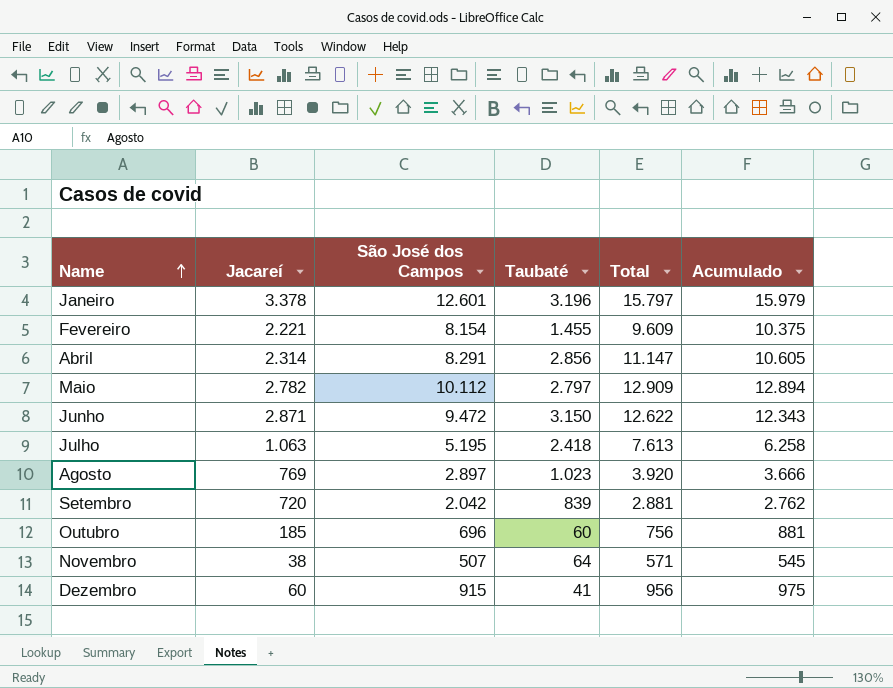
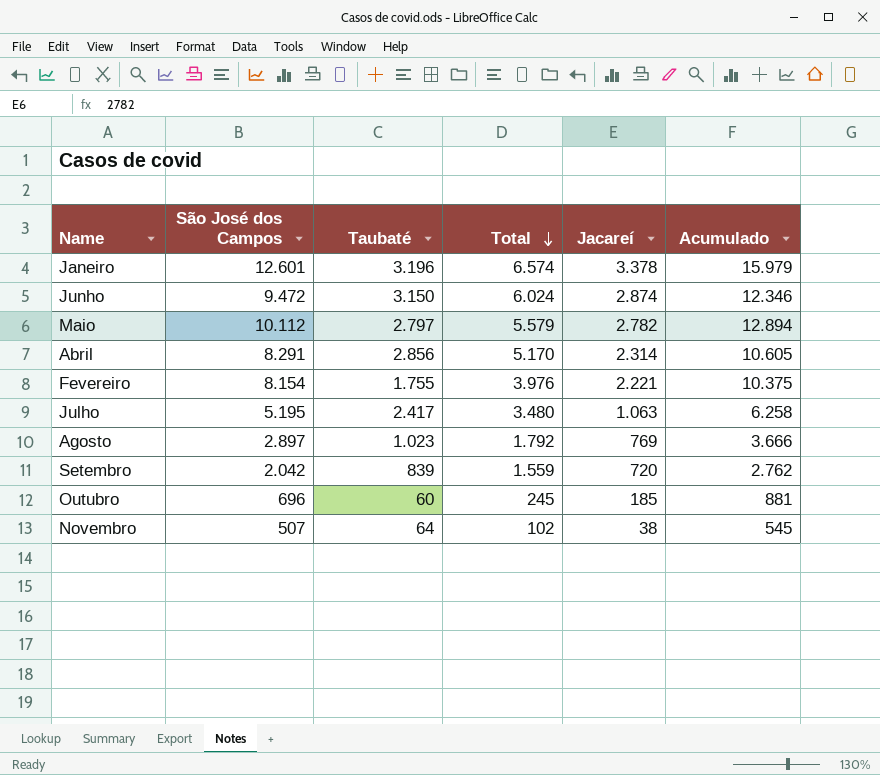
row order: Name ascending -> Total descending
column Total | formula: [São José dos Campos] + [Taubaté] -> [Taubaté] + [Jacareí]
column Jacareí | position: 2 -> 5
row Dezembro: 60 | 915 | 41 | 956 | 975 -> none
Junho | Jacareí: 2.871 -> 2.874
Junho | Acumulado: 12.343 -> 12.346
Fevereiro | Taubaté: 1.455 -> 1.755
Julho | Taubaté: 2.418 -> 2.417

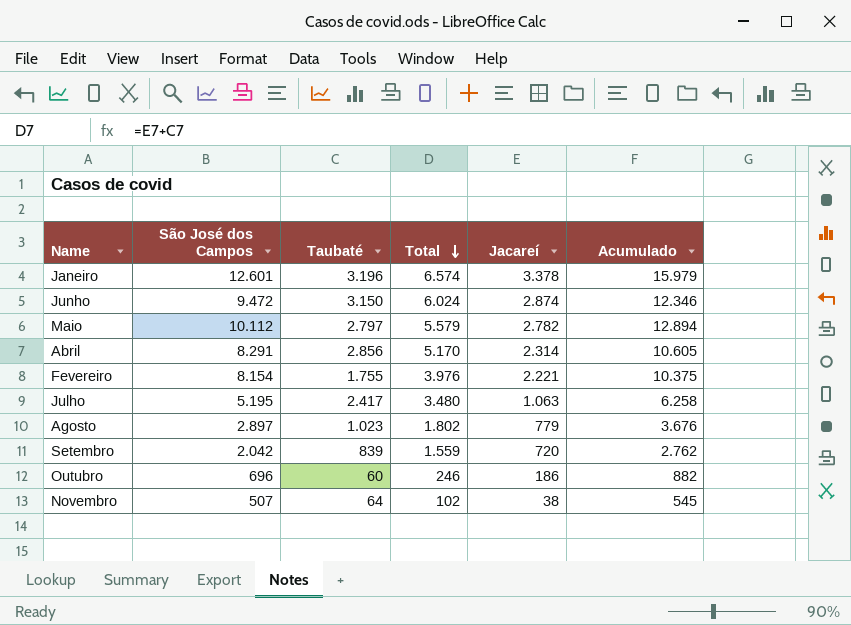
Agosto | Total: 1.792 -> 1.802
Agosto | Jacareí: 769 -> 779
Agosto | Acumulado: 3.666 -> 3.676
Outubro | Total: 245 -> 246
Outubro | Jacareí: 185 -> 186
Outubro | Acumulado: 881 -> 882

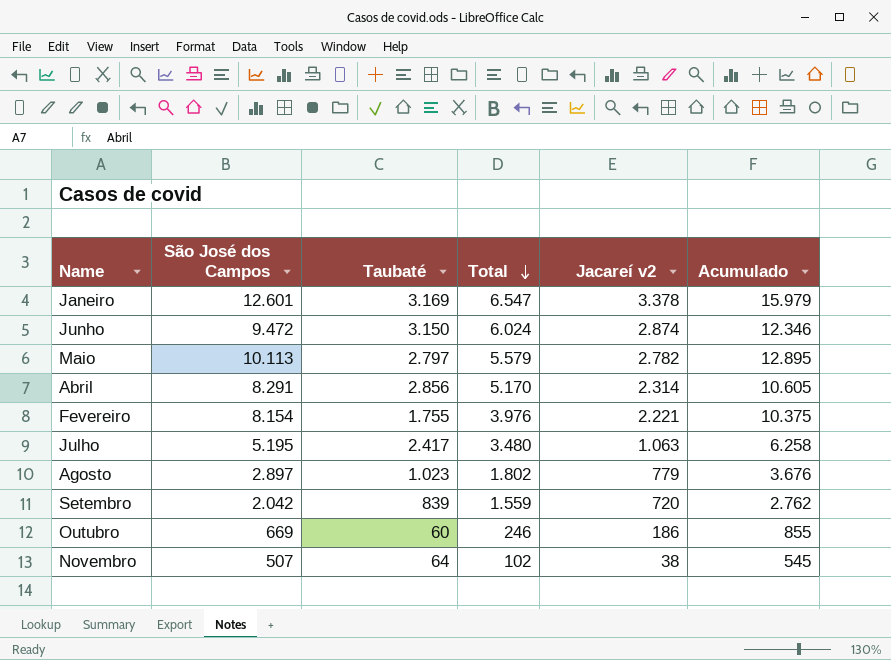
column name: Jacareí -> Jacareí v2
Janeiro | Taubaté: 3.196 -> 3.169
Janeiro | Total: 6.574 -> 6.547
Maio | São José dos Campos: 10.112 -> 10.113
Maio | Acumulado: 12.894 -> 12.895
Outubro | São José dos Campos: 696 -> 669
Outubro | Acumulado: 882 -> 855

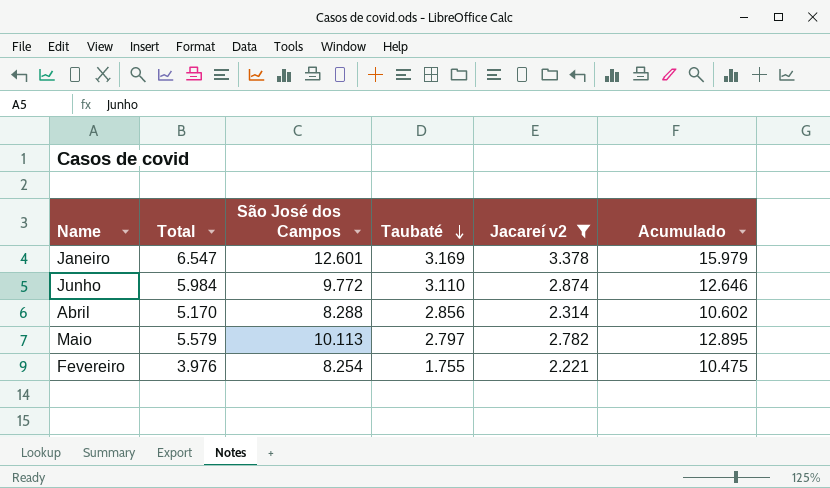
filter: none -> Jacareí v2 >= 2.221
row order: Total descending -> Taubaté descending
column Total | position: 4 -> 2
Junho | Total: 6.024 -> 5.984
Junho | São José dos Campos: 9.472 -> 9.772
Junho | Taubaté: 3.150 -> 3.110
Junho | Acumulado: 12.346 -> 12.646
Abril | São José dos Campos: 8.291 -> 8.288
Abril | Acumulado: 10.605 -> 10.602
Fevereiro | São José dos Campos: 8.154 -> 8.254
Fevereiro | Acumulado: 10.375 -> 10.475

